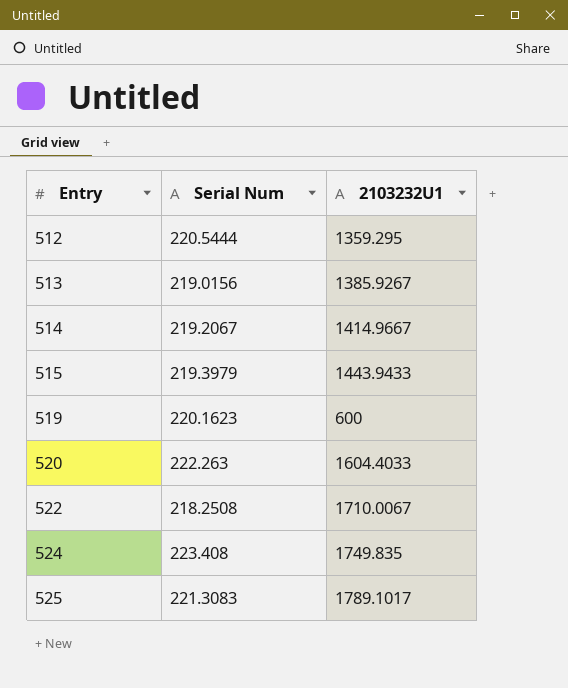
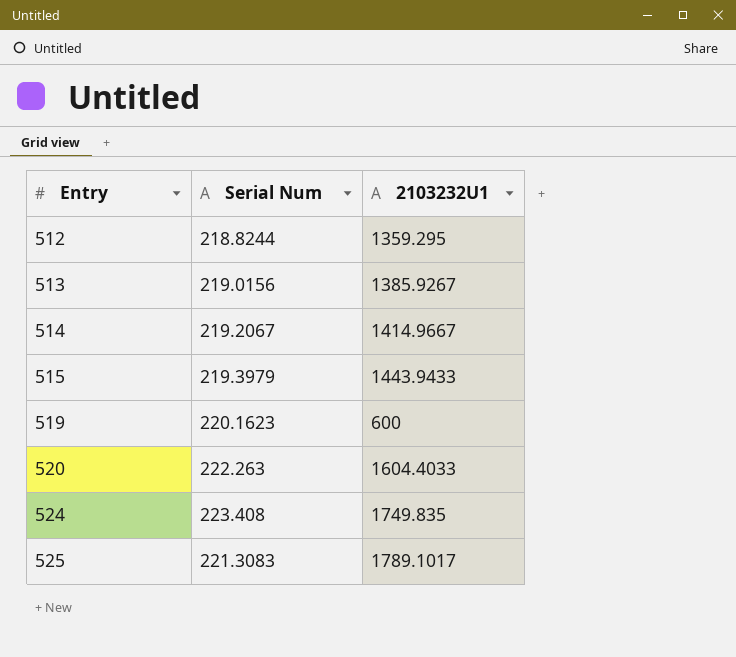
row 522: 218.2508 | 1710.0067 -> none
512 | Serial Num: 220.5444 -> 218.8244

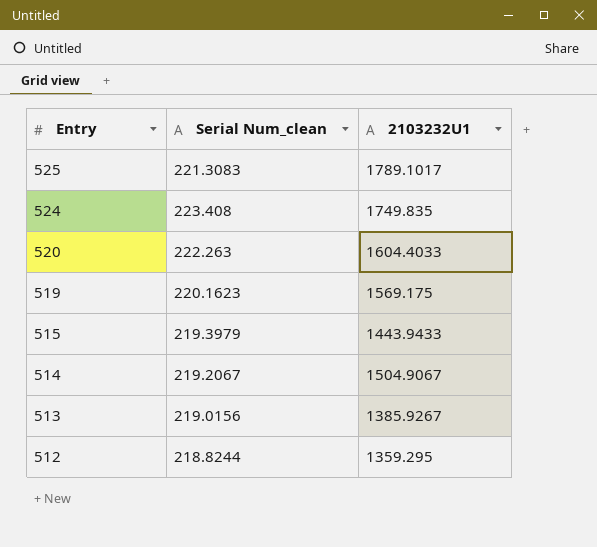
row order: Entry ascending -> Entry descending
column name: Serial Num -> Serial Num_clean
519 | 2103232U1: 600 -> 1569.175
514 | 2103232U1: 1414.9667 -> 1504.9067

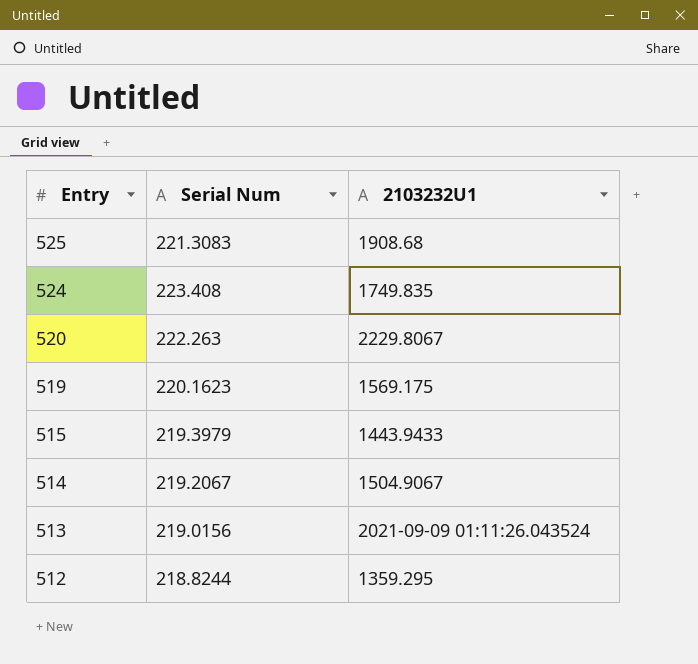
column name: Serial Num_clean -> Serial Num
525 | 2103232U1: 1789.1017 -> 1908.68
520 | 2103232U1: 1604.4033 -> 2229.8067
513 | 2103232U1: 1385.9267 -> 2021-09-09 01:11:26.043524

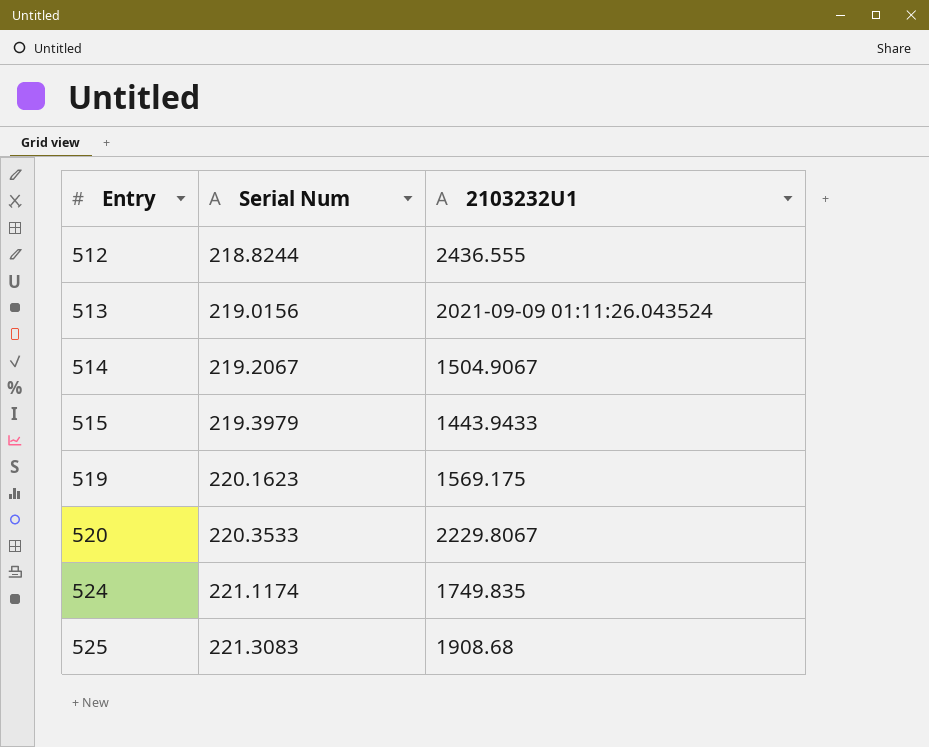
row order: Entry descending -> Entry ascending
512 | 2103232U1: 1359.295 -> 2436.555
520 | Serial Num: 222.263 -> 220.3533
524 | Serial Num: 223.408 -> 221.1174

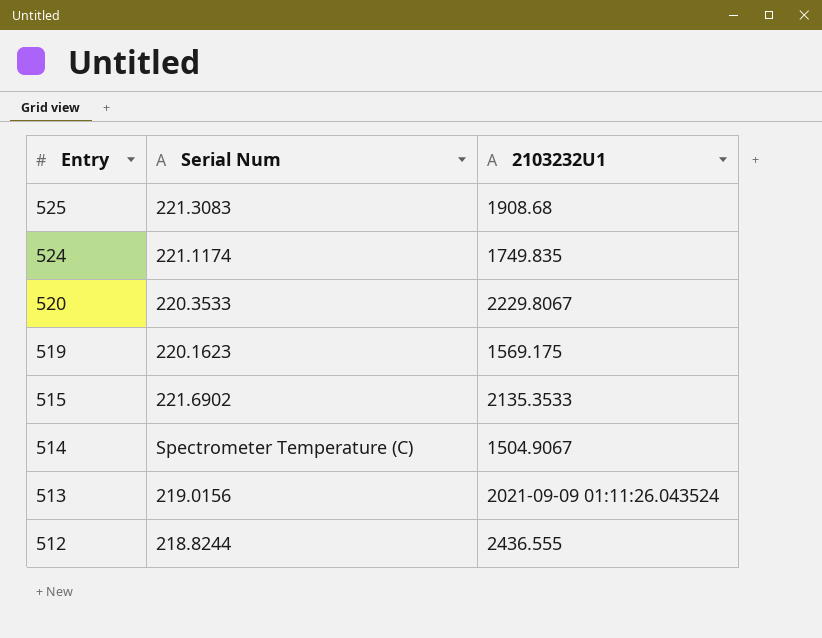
row order: Entry ascending -> Entry descending
515 | Serial Num: 219.3979 -> 221.6902
515 | 2103232U1: 1443.9433 -> 2135.3533
514 | Serial Num: 219.2067 -> Spectrometer Temperature (C)

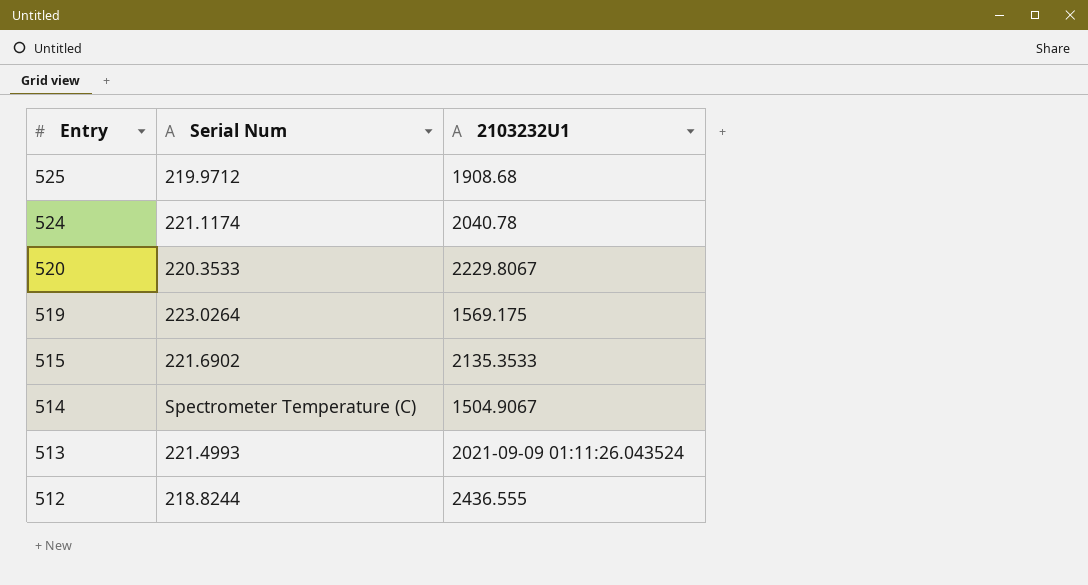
525 | Serial Num: 221.3083 -> 219.9712
524 | 2103232U1: 1749.835 -> 2040.78
519 | Serial Num: 220.1623 -> 223.0264
513 | Serial Num: 219.0156 -> 221.4993

